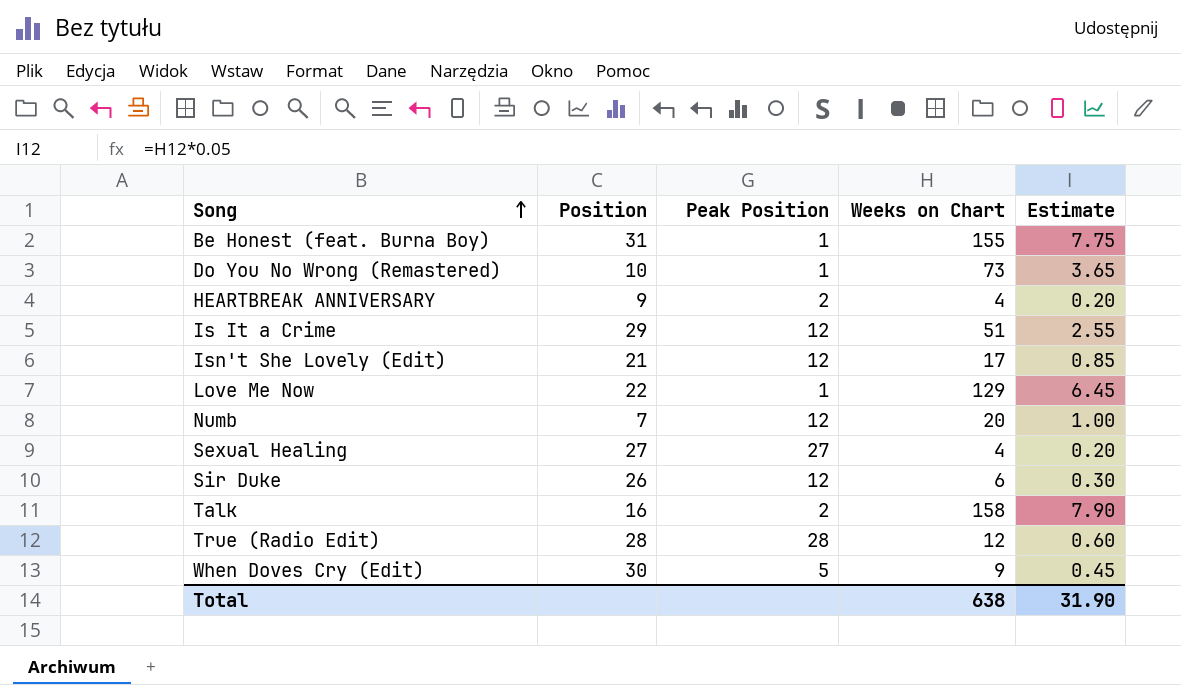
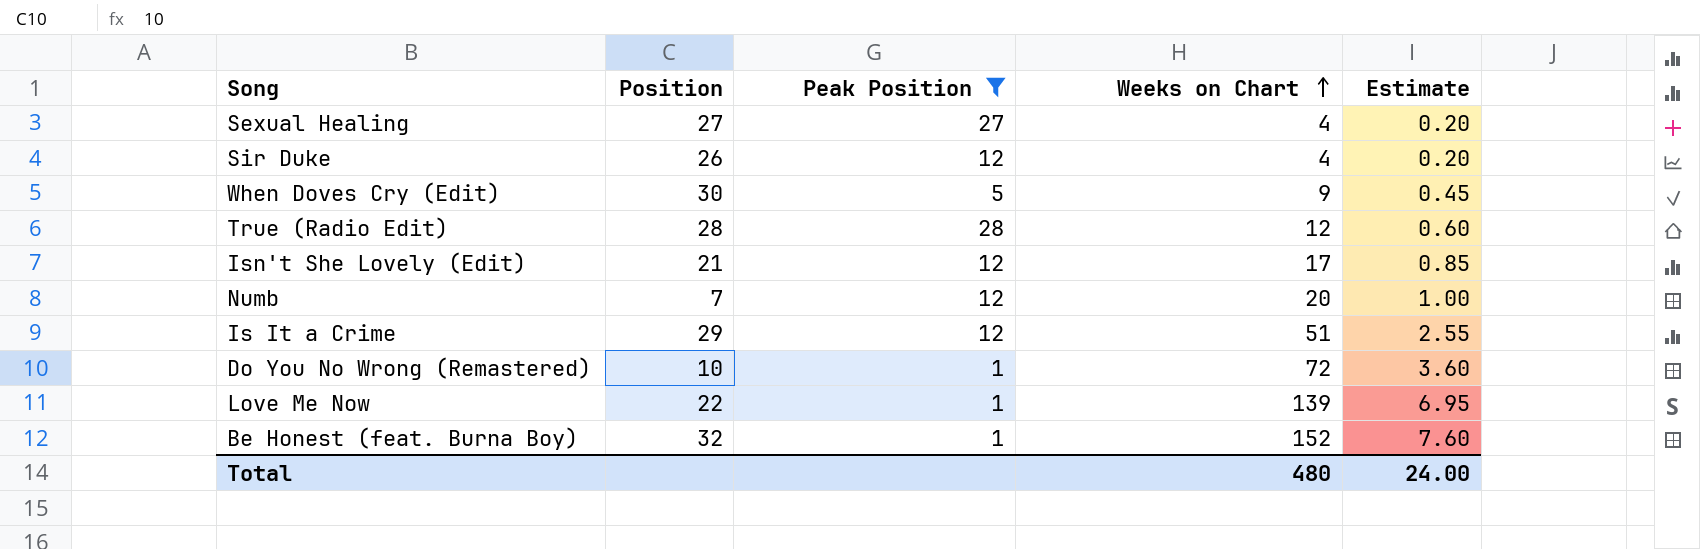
filter: none -> Peak Position != 2
row order: Song ascending -> Weeks on Chart ascending
Sir Duke | Weeks on Chart: 6 -> 4
Sir Duke | Estimate: 0.30 -> 0.20
Do You No Wrong (Remastered) | Weeks on Chart: 73 -> 72
Do You No Wrong (Remastered) | Estimate: 3.65 -> 3.60
Love Me Now | Weeks on Chart: 129 -> 139
Love Me Now | Estimate: 6.45 -> 6.95
Be Honest (feat. Burna Boy) | Position: 31 -> 32
Be Honest (feat. Burna Boy) | Weeks on Chart: 155 -> 152
Be Honest (feat. Burna Boy) | Estimate: 7.75 -> 7.60
Total | Weeks on Chart: 638 -> 480
Total | Estimate: 31.90 -> 24.00

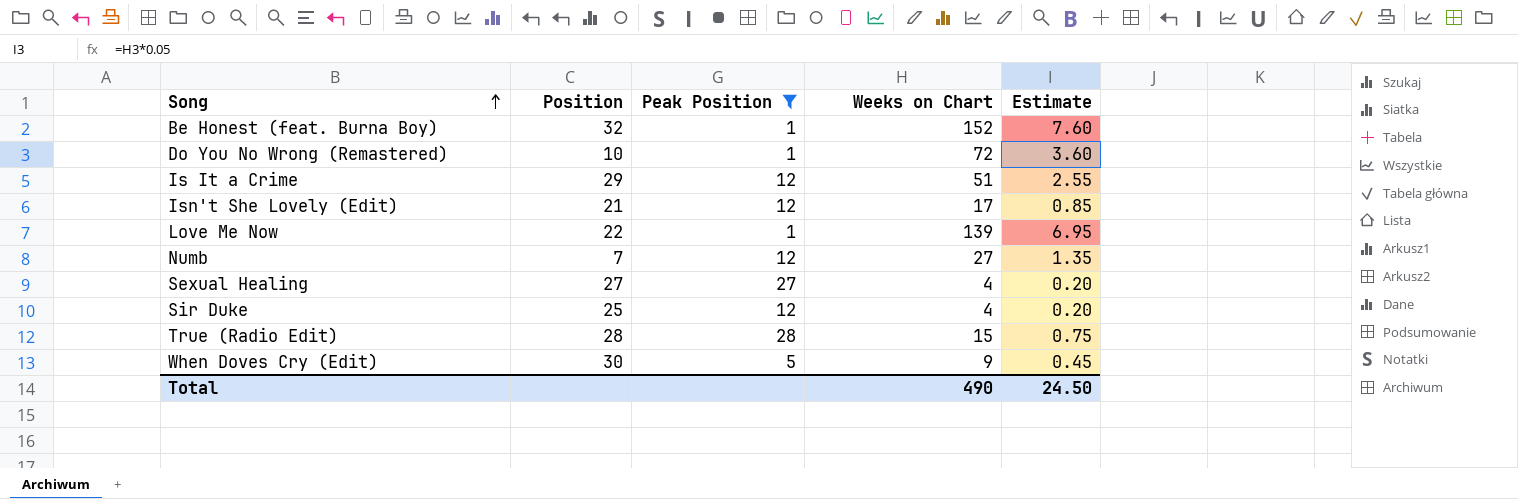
row order: Weeks on Chart ascending -> Song ascending
Numb | Weeks on Chart: 20 -> 27
Numb | Estimate: 1.00 -> 1.35
Sir Duke | Position: 26 -> 25
True (Radio Edit) | Weeks on Chart: 12 -> 15
True (Radio Edit) | Estimate: 0.60 -> 0.75
Total | Weeks on Chart: 480 -> 490
Total | Estimate: 24.00 -> 24.50

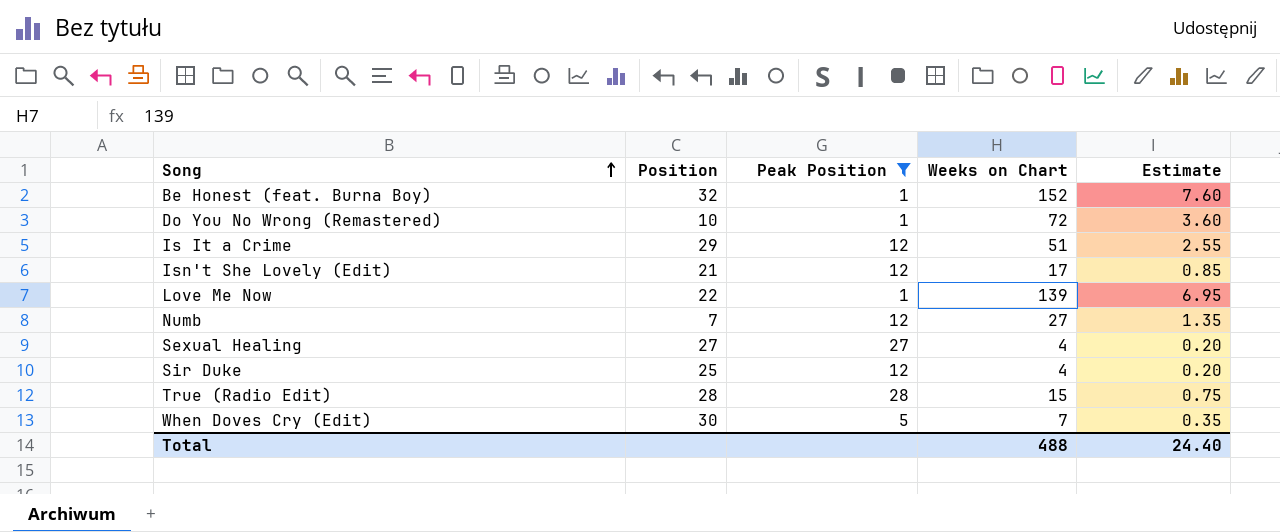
When Doves Cry (Edit) | Weeks on Chart: 9 -> 7
When Doves Cry (Edit) | Estimate: 0.45 -> 0.35
Total | Weeks on Chart: 490 -> 488
Total | Estimate: 24.50 -> 24.40

